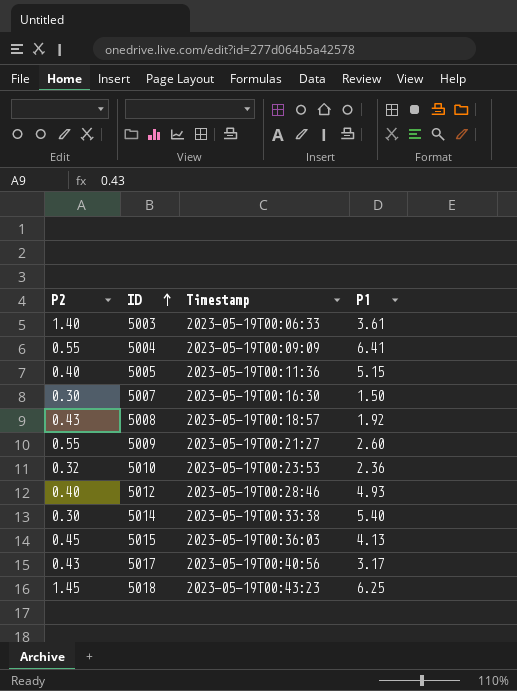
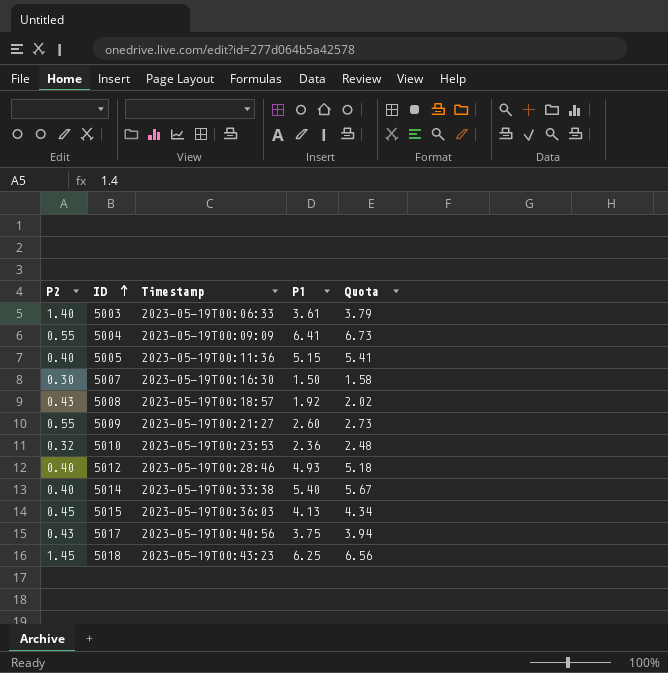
column Quota | formula: none -> [P1] * 1.05
5014 | P2: 0.30 -> 0.40
5017 | P1: 3.17 -> 3.75

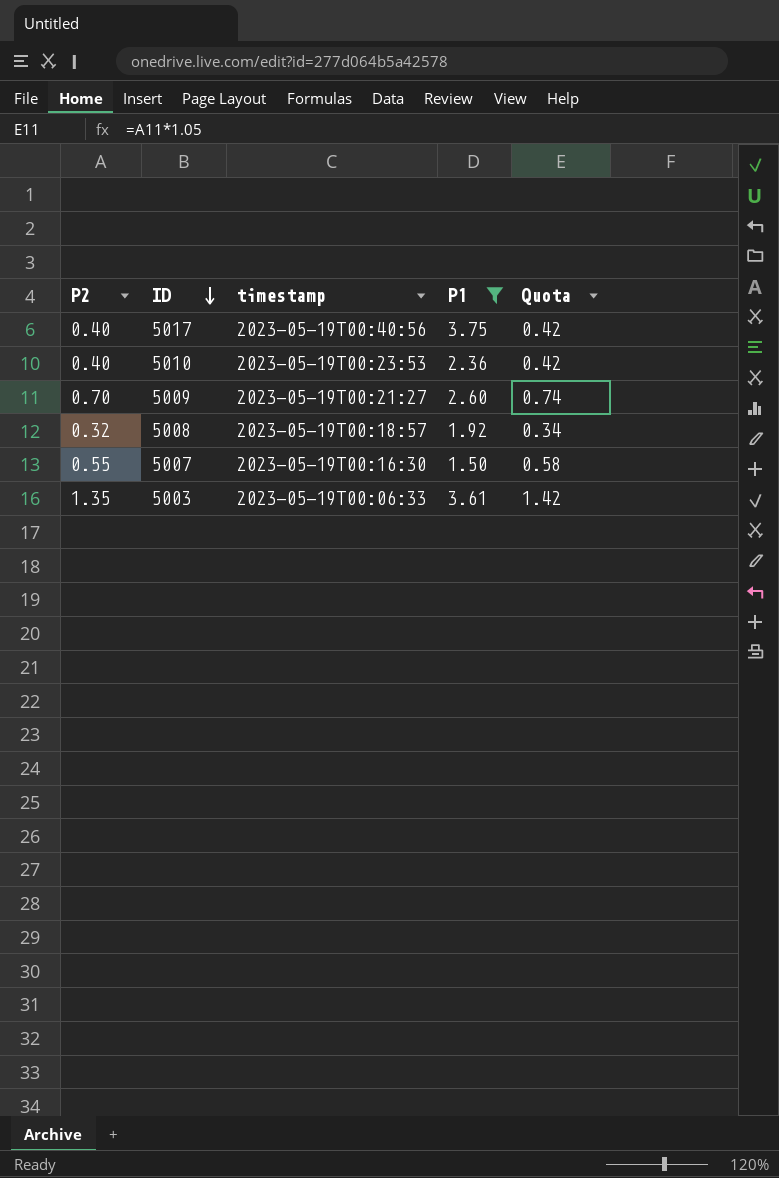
filter: none -> P1 <= 3.75
row order: ID ascending -> ID descending
column name: Timestamp -> timestamp
column Quota | formula: [P1] * 1.05 -> [P2] * 1.05
5017 | P2: 0.43 -> 0.40
5010 | P2: 0.32 -> 0.40
5009 | P2: 0.55 -> 0.70
5008 | P2: 0.43 -> 0.32
5007 | P2: 0.30 -> 0.55
5003 | P2: 1.40 -> 1.35

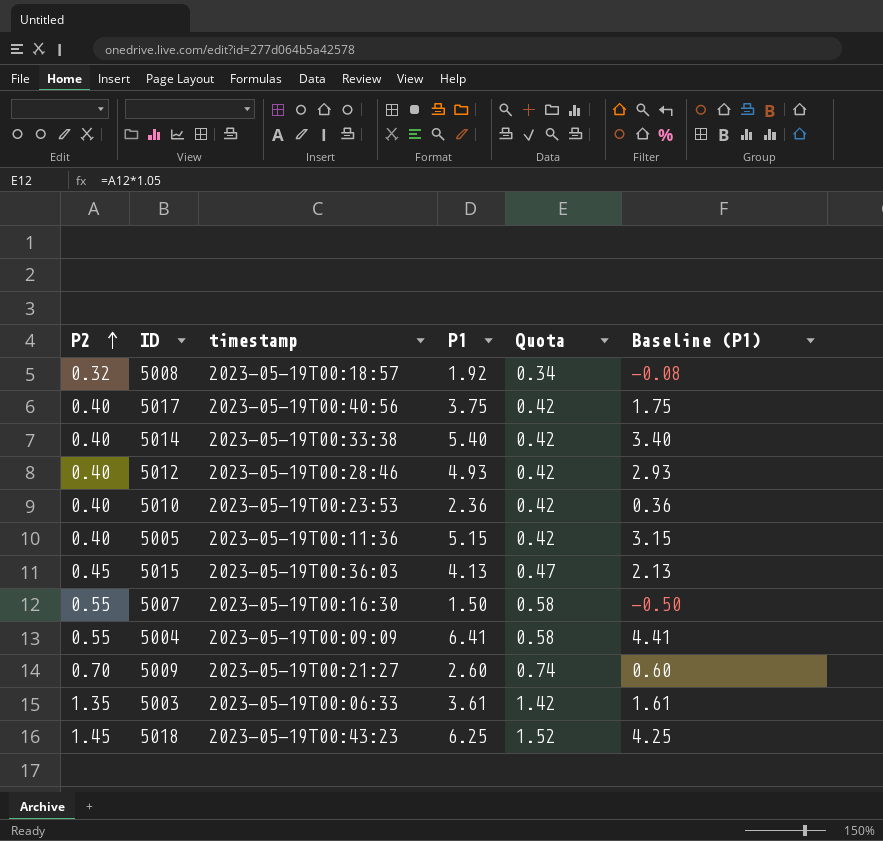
filter: P1 <= 3.75 -> none
row order: ID descending -> P2 ascending
column Baseline (P1) | formula: none -> [P1] - 2

